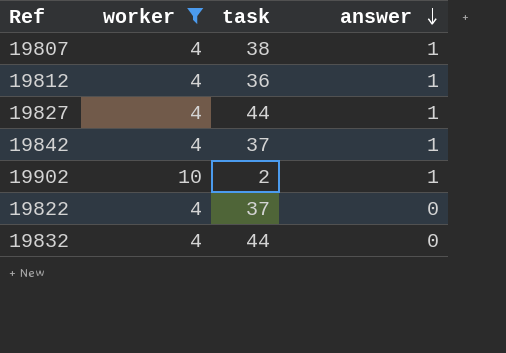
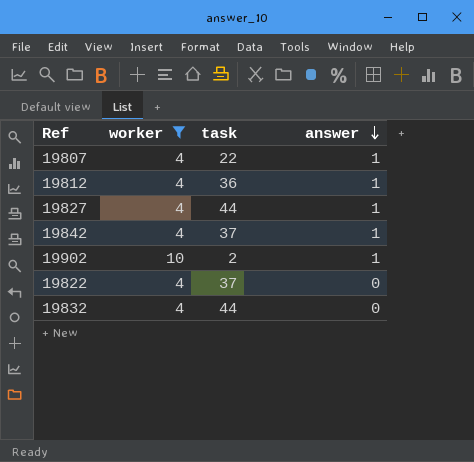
19807 | task: 38 -> 22

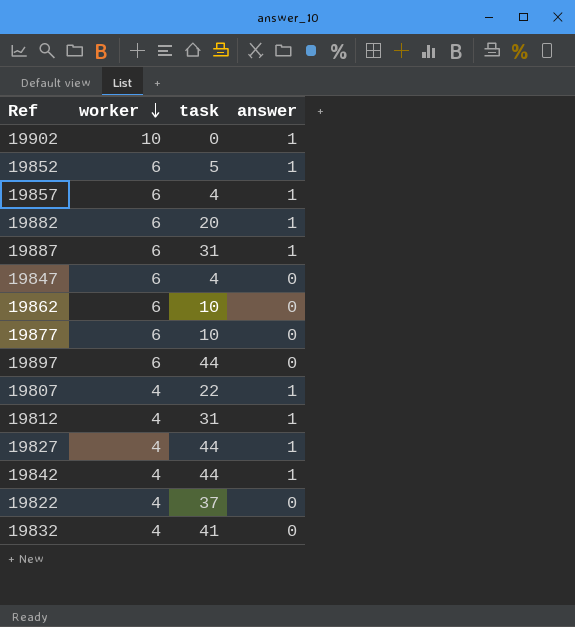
filter: worker != 6 -> none
row order: answer descending -> worker descending
19902 | task: 2 -> 0
19812 | task: 36 -> 31
19842 | task: 37 -> 44
19832 | task: 44 -> 41

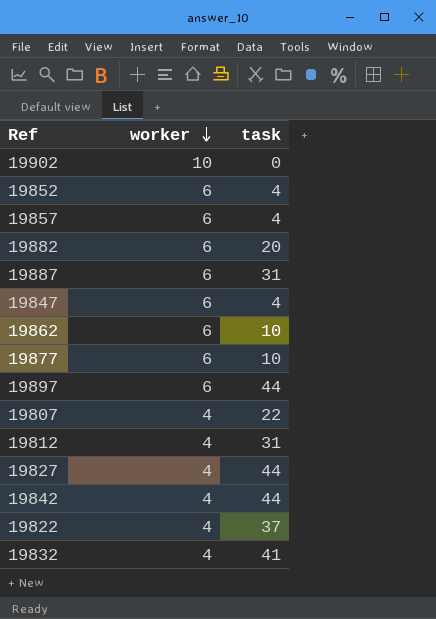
column answer | position: 4 -> none
19852 | task: 5 -> 4

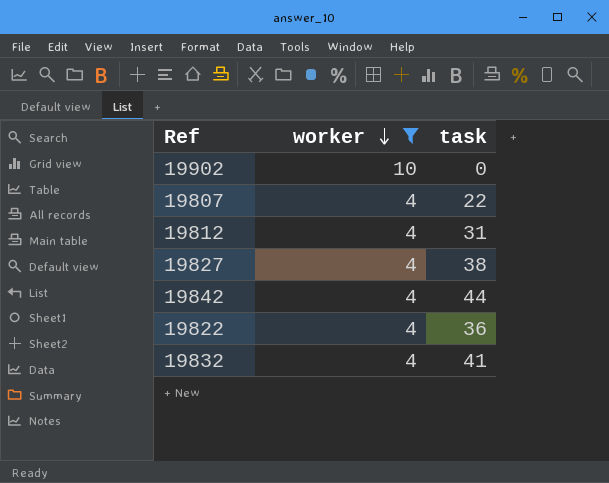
filter: none -> worker != 6
19827 | task: 44 -> 38
19822 | task: 37 -> 36

